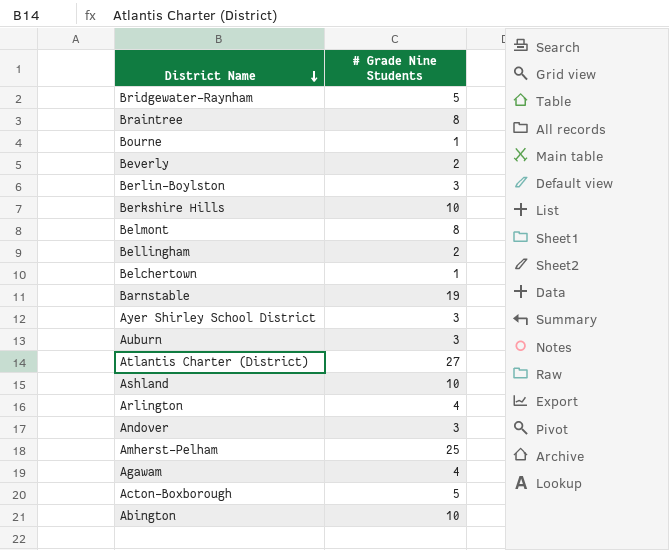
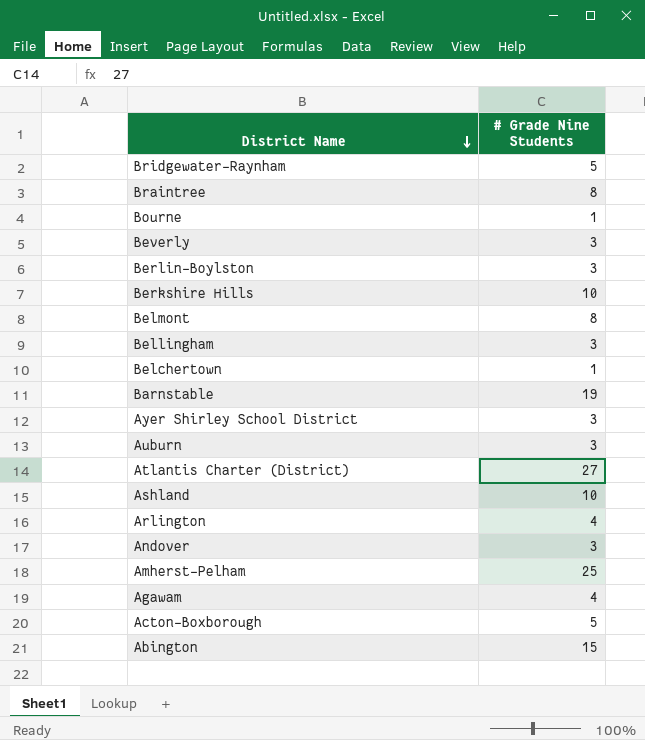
Beverly | # Grade Nine Students: 2 -> 3
Bellingham | # Grade Nine Students: 2 -> 3
Abington | # Grade Nine Students: 10 -> 15

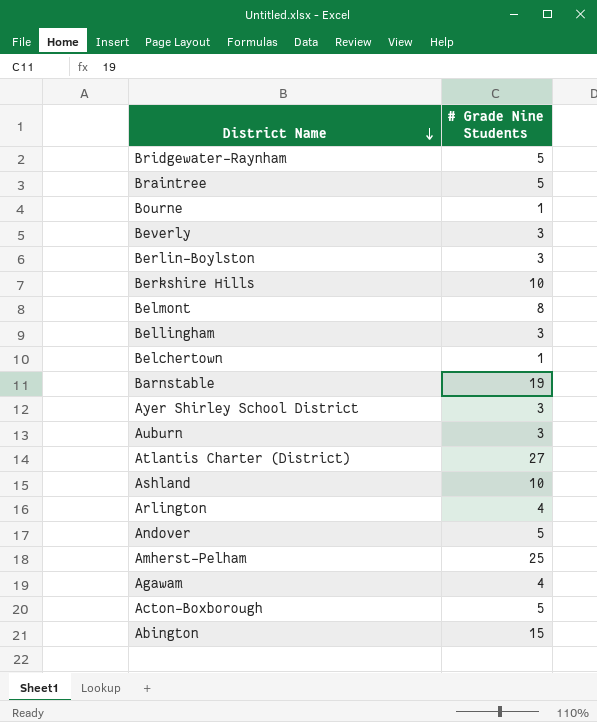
Braintree | # Grade Nine Students: 8 -> 5
Andover | # Grade Nine Students: 3 -> 5

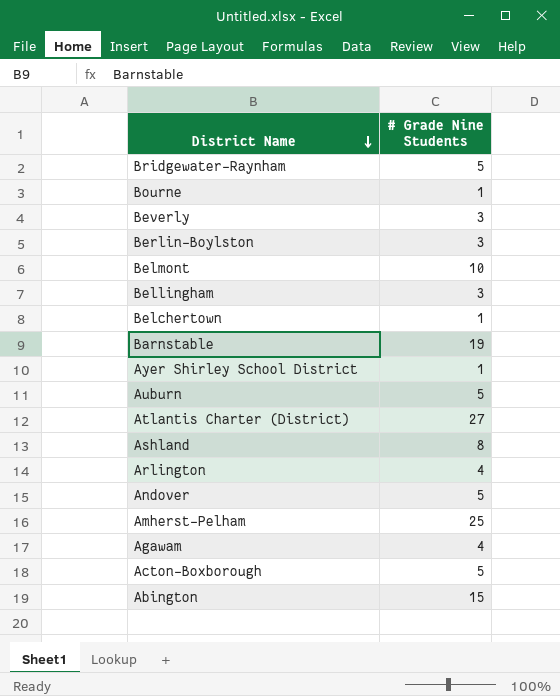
row Braintree: 5 -> none
row Berkshire Hills: 10 -> none
Belmont | # Grade Nine Students: 8 -> 10
Ayer Shirley School District | # Grade Nine Students: 3 -> 1
Auburn | # Grade Nine Students: 3 -> 5
Ashland | # Grade Nine Students: 10 -> 8

